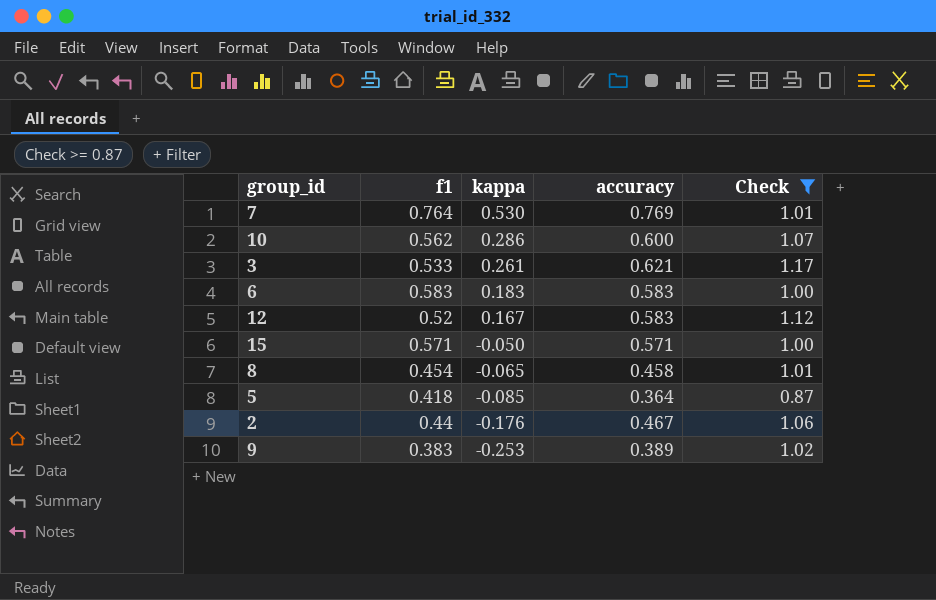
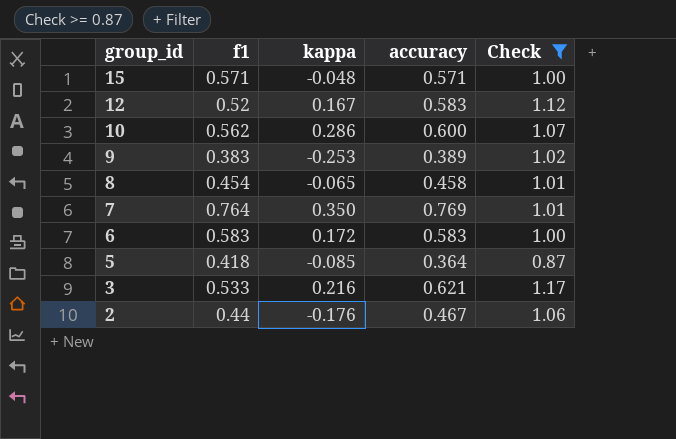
row order: kappa descending -> group_id descending
15 | kappa: -0.050 -> -0.048
7 | kappa: 0.530 -> 0.350
6 | kappa: 0.183 -> 0.172
3 | kappa: 0.261 -> 0.216

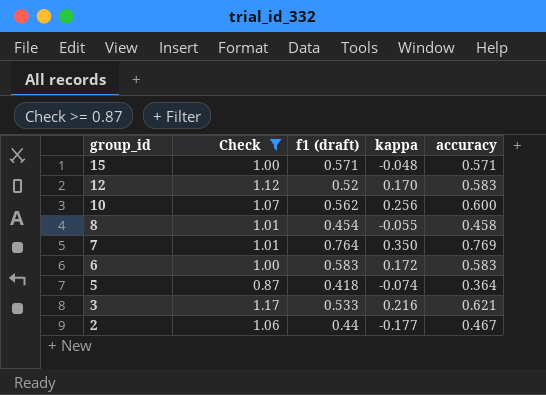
column Check | position: 5 -> 2
column name: f1 -> f1 (draft)
row 9: 0.383 | -0.253 | 0.389 | 1.02 -> none
12 | kappa: 0.167 -> 0.170
10 | kappa: 0.286 -> 0.256
8 | kappa: -0.065 -> -0.055
5 | kappa: -0.085 -> -0.074
2 | kappa: -0.176 -> -0.177

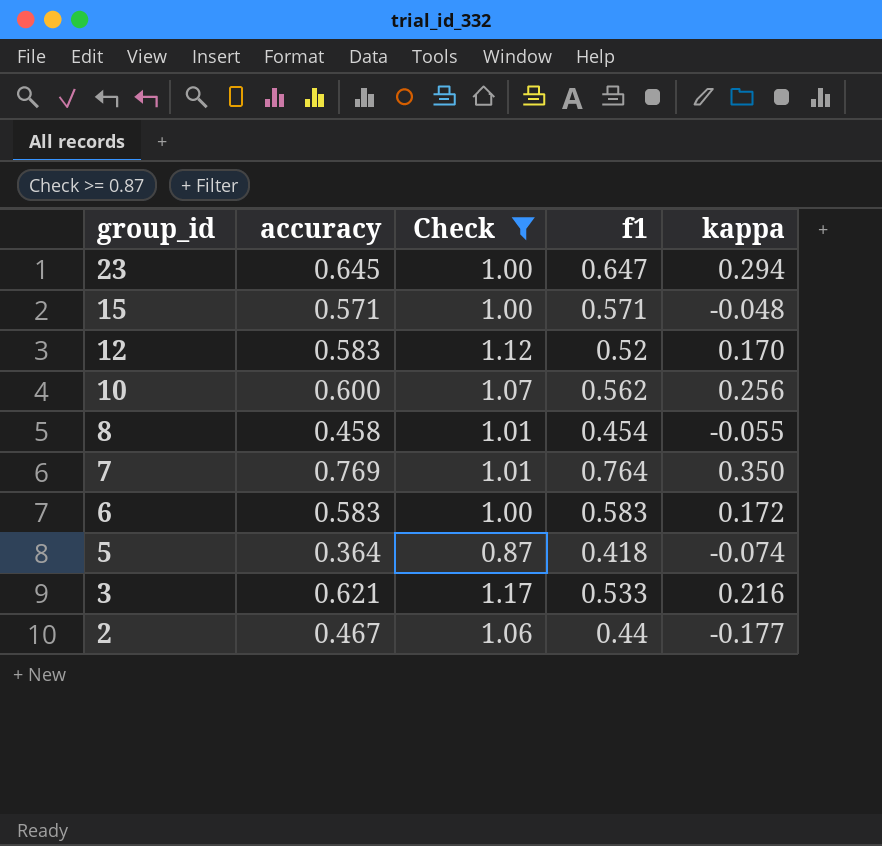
column accuracy | position: 5 -> 2
column name: f1 (draft) -> f1
row 23: none -> 0.645 | 1.00 | 0.647 | 0.294

